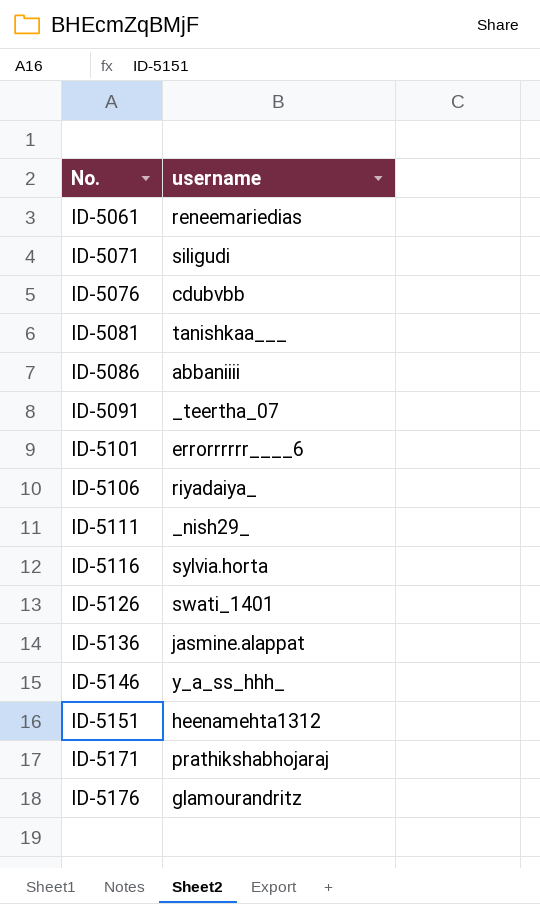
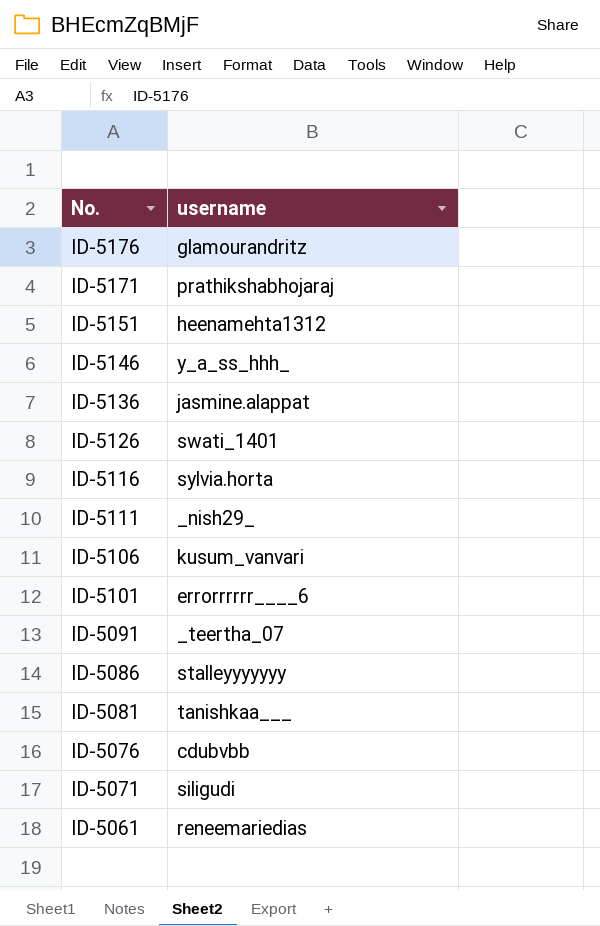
row order: No. ascending -> No. descending
ID-5106 | username: riyadaiya_ -> kusum_vanvari
ID-5086 | username: abbaniiii -> stalleyyyyyyy

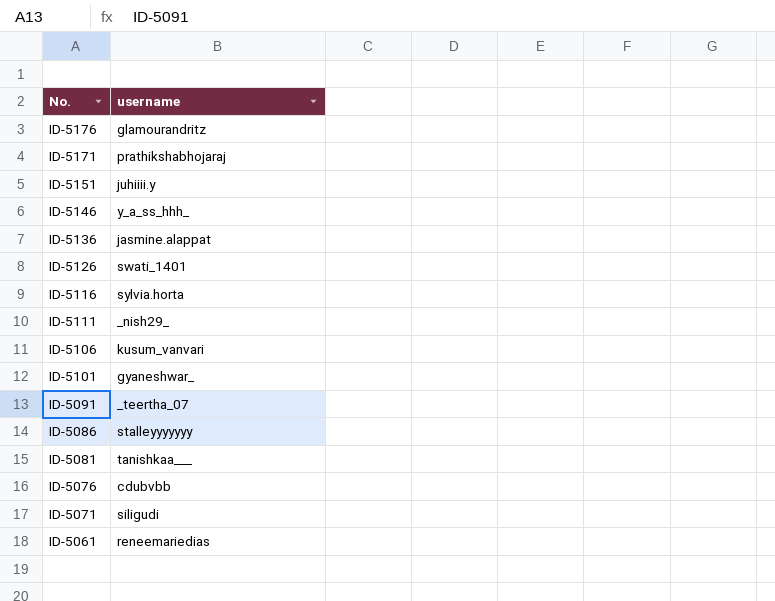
ID-5151 | username: heenamehta1312 -> juhiiii.y
ID-5101 | username: errorrrrrr____6 -> gyaneshwar_

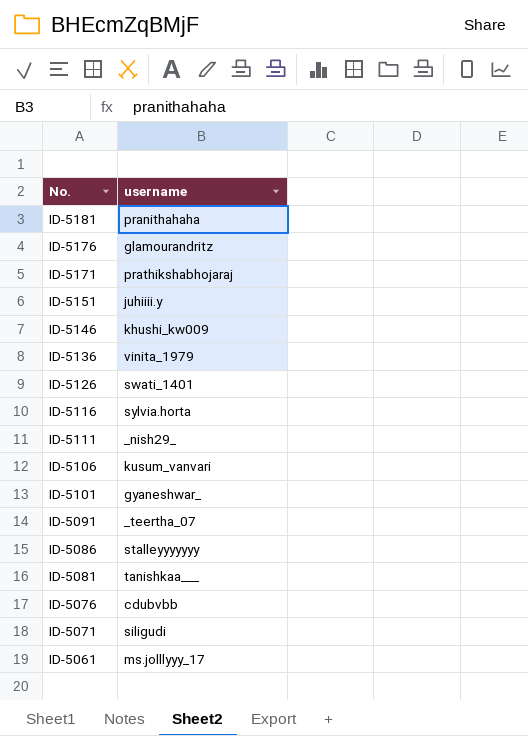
row ID-5181: none -> pranithahaha
ID-5146 | username: y_a_ss_hhh_ -> khushi_kw009
ID-5136 | username: jasmine.alappat -> vinita_1979
ID-5061 | username: reneemariedias -> ms.jolllyyy_17

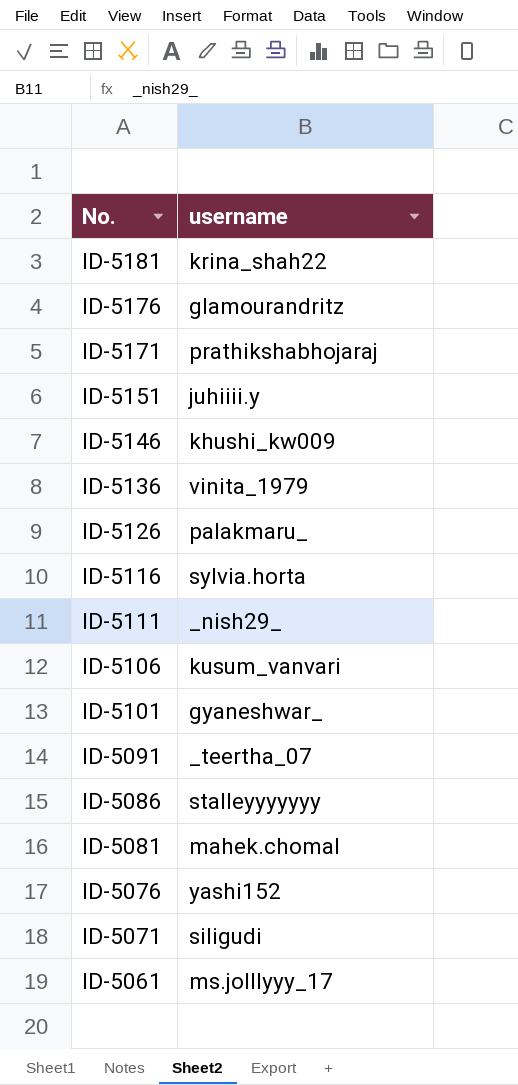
ID-5181 | username: pranithahaha -> krina_shah22
ID-5126 | username: swati_1401 -> palakmaru_
ID-5081 | username: tanishkaa___ -> mahek.chomal
ID-5076 | username: cdubvbb -> yashi152

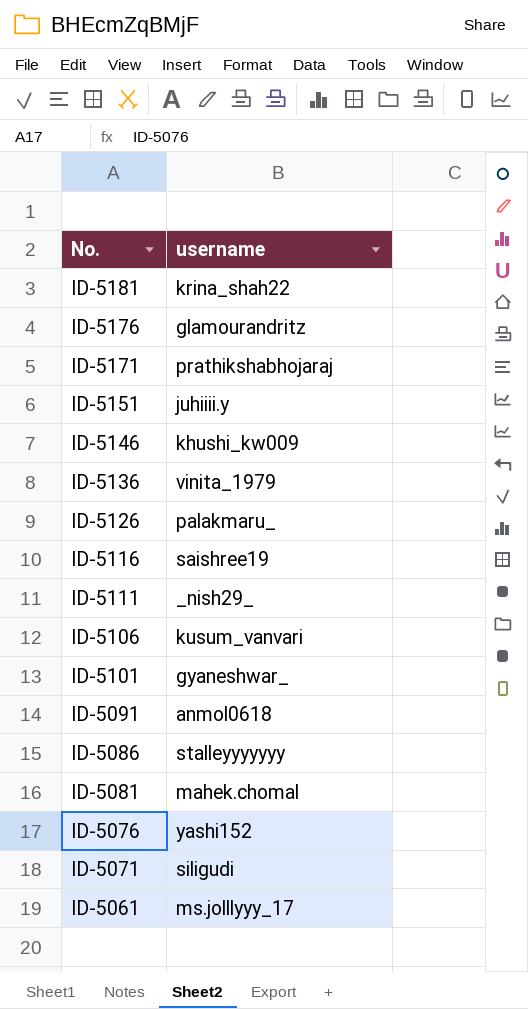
ID-5116 | username: sylvia.horta -> saishree19
ID-5091 | username: _teertha_07 -> anmol0618

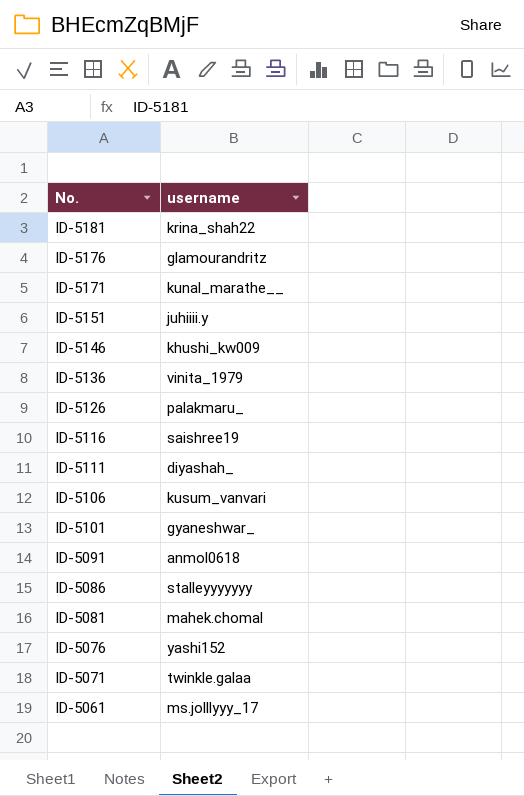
ID-5171 | username: prathikshabhojaraj -> kunal_marathe__
ID-5111 | username: _nish29_ -> diyashah_
ID-5071 | username: siligudi -> twinkle.galaa

